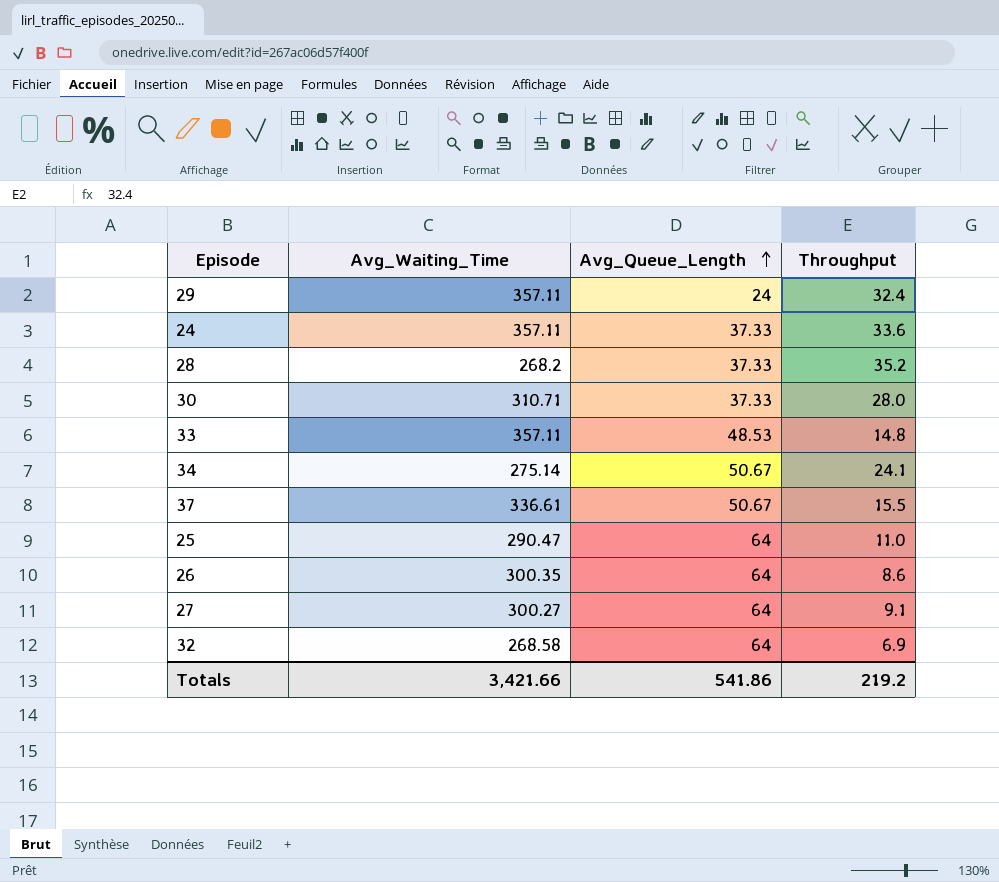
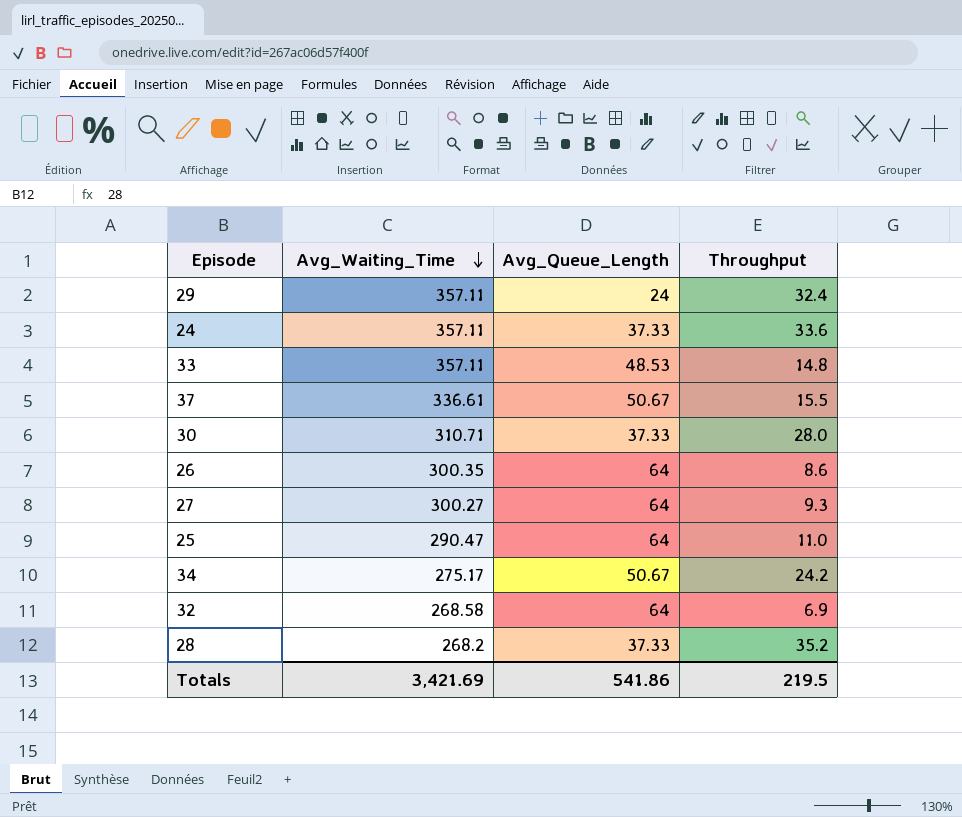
row order: Avg_Queue_Length ascending -> Avg_Waiting_Time descending
27 | Throughput: 9.1 -> 9.3
34 | Avg_Waiting_Time: 275.14 -> 275.17
34 | Throughput: 24.1 -> 24.2
Totals | Avg_Waiting_Time: 3,421.66 -> 3,421.69
Totals | Throughput: 219.2 -> 219.5

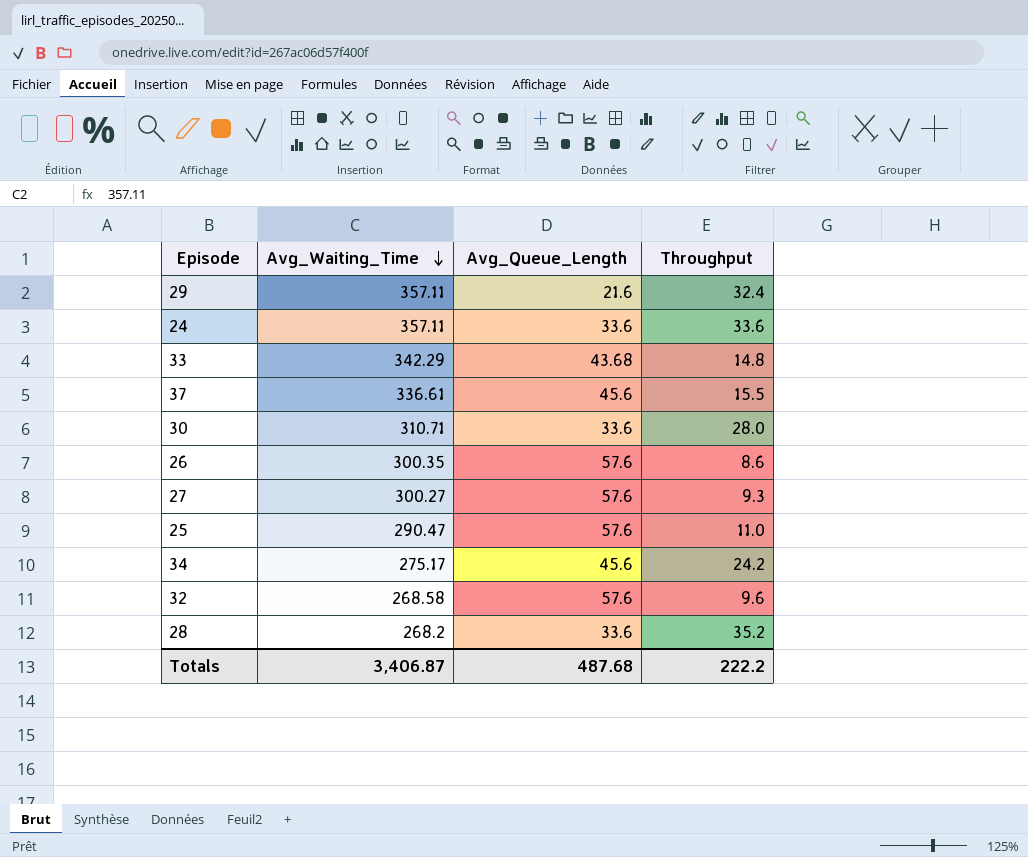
29 | Avg_Queue_Length: 24 -> 21.6
24 | Avg_Queue_Length: 37.33 -> 33.6
33 | Avg_Waiting_Time: 357.11 -> 342.29
33 | Avg_Queue_Length: 48.53 -> 43.68
37 | Avg_Queue_Length: 50.67 -> 45.6
30 | Avg_Queue_Length: 37.33 -> 33.6
26 | Avg_Queue_Length: 64 -> 57.6
27 | Avg_Queue_Length: 64 -> 57.6
25 | Avg_Queue_Length: 64 -> 57.6
34 | Avg_Queue_Length: 50.67 -> 45.6
32 | Avg_Queue_Length: 64 -> 57.6
32 | Throughput: 6.9 -> 9.6
28 | Avg_Queue_Length: 37.33 -> 33.6
Totals | Avg_Waiting_Time: 3,421.69 -> 3,406.87
Totals | Avg_Queue_Length: 541.86 -> 487.68
Totals | Throughput: 219.5 -> 222.2

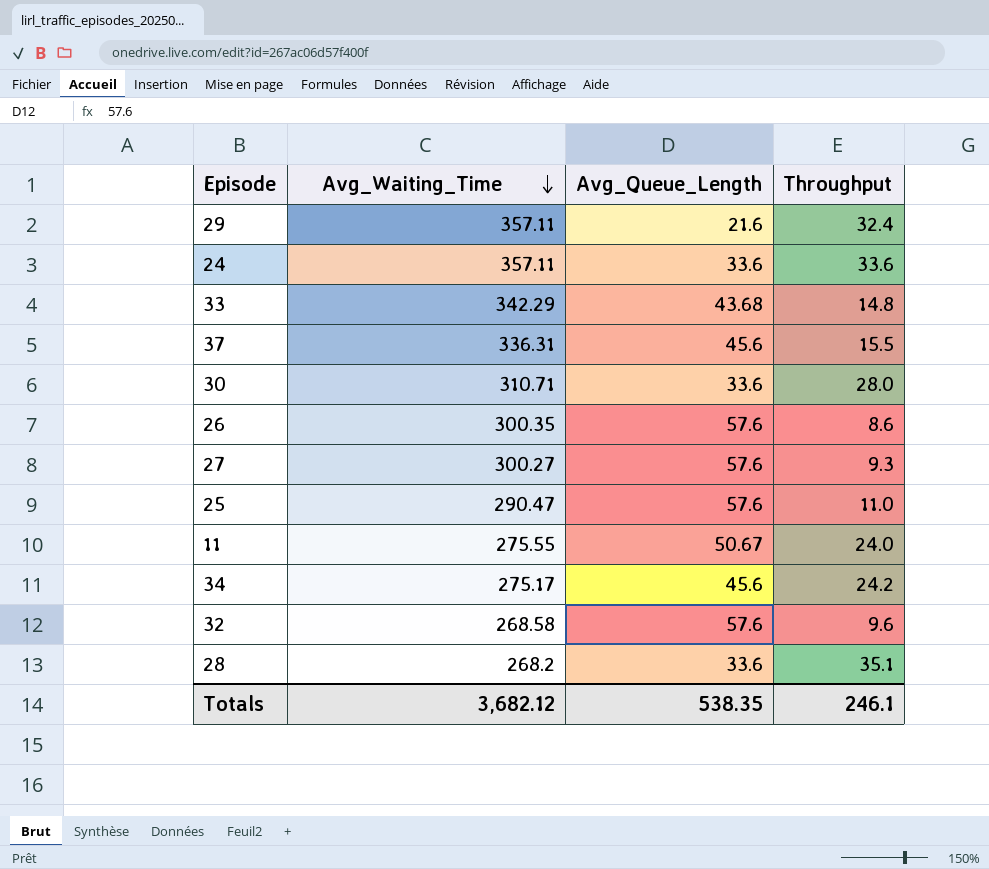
37 | Avg_Waiting_Time: 336.61 -> 336.31
row 11: none -> 275.55 | 50.67 | 24.0
28 | Throughput: 35.2 -> 35.1
Totals | Avg_Waiting_Time: 3,406.87 -> 3,682.12
Totals | Avg_Queue_Length: 487.68 -> 538.35
Totals | Throughput: 222.2 -> 246.1

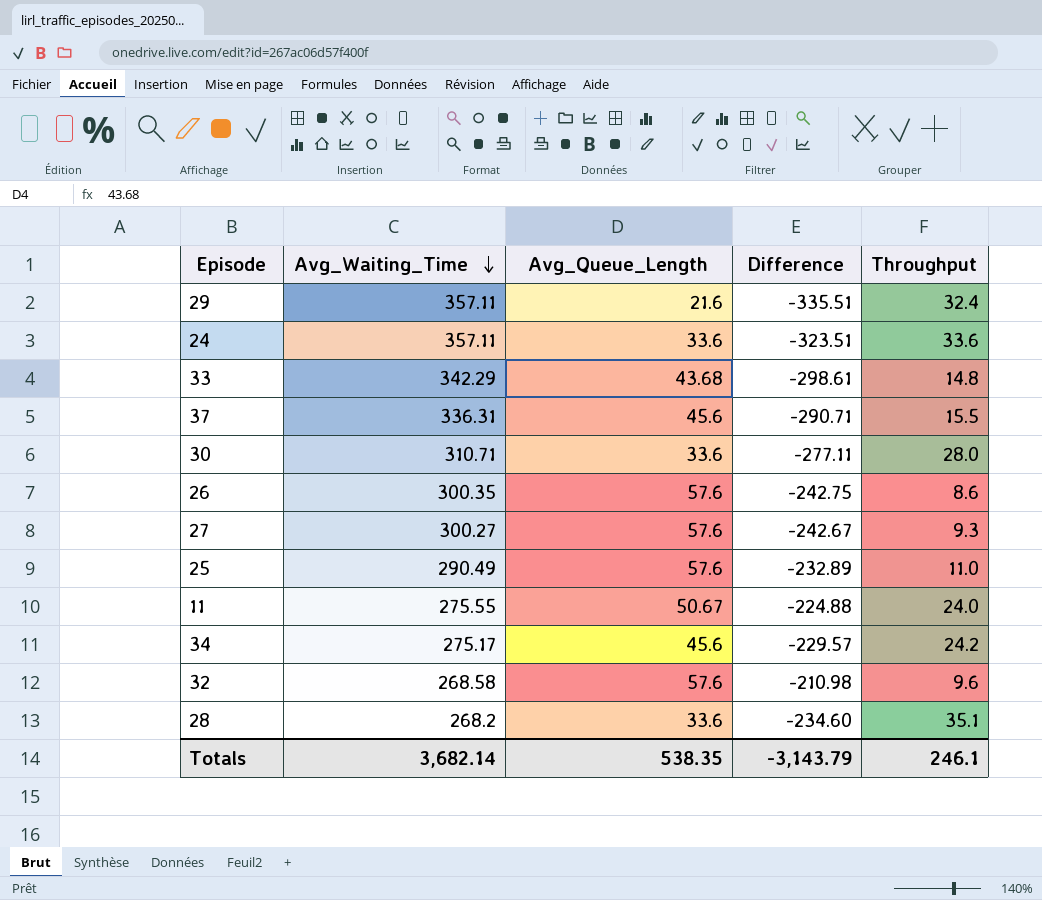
column Difference | formula: none -> [Avg_Queue_Length] - [Avg_Waiting_Time]
25 | Avg_Waiting_Time: 290.47 -> 290.49
Totals | Avg_Waiting_Time: 3,682.12 -> 3,682.14

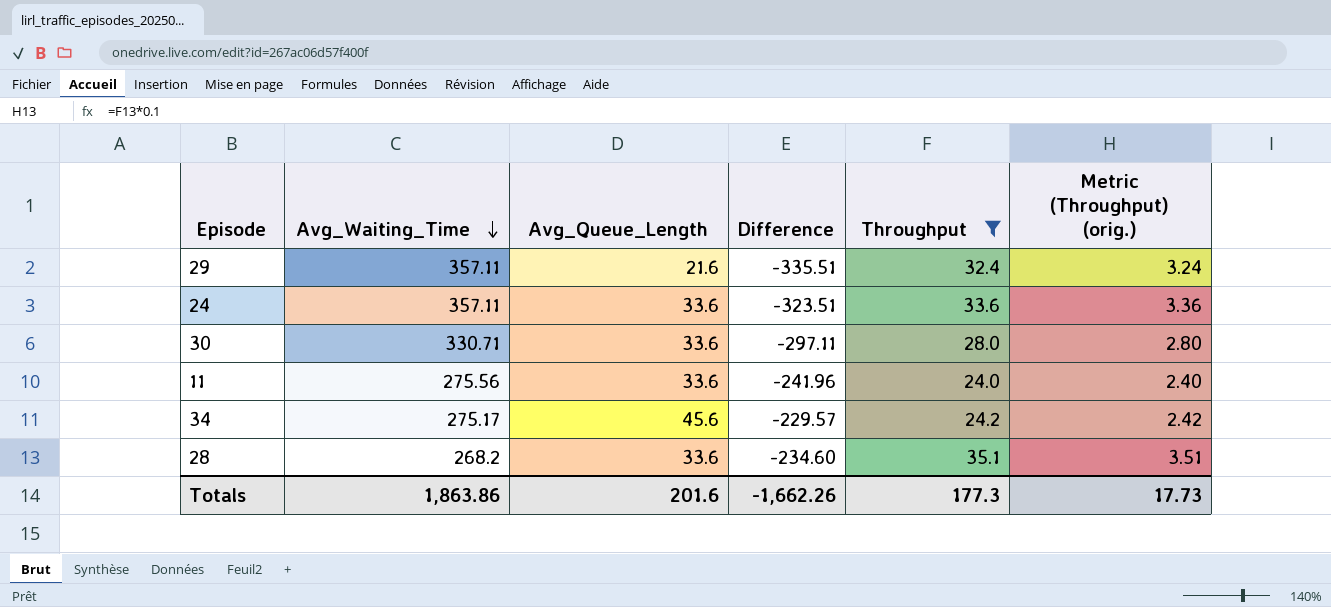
filter: none -> Throughput >= 24.0
column Metric (Throughput) (orig.) | formula: none -> [Throughput] * 0.1
30 | Avg_Waiting_Time: 310.71 -> 330.71
30 | Difference: -277.11 -> -297.11
11 | Avg_Waiting_Time: 275.55 -> 275.56
11 | Avg_Queue_Length: 50.67 -> 33.6
11 | Difference: -224.88 -> -241.96
Totals | Avg_Waiting_Time: 3,682.14 -> 1,863.86
Totals | Avg_Queue_Length: 538.35 -> 201.6
Totals | Difference: -3,143.79 -> -1,662.26
Totals | Throughput: 246.1 -> 177.3

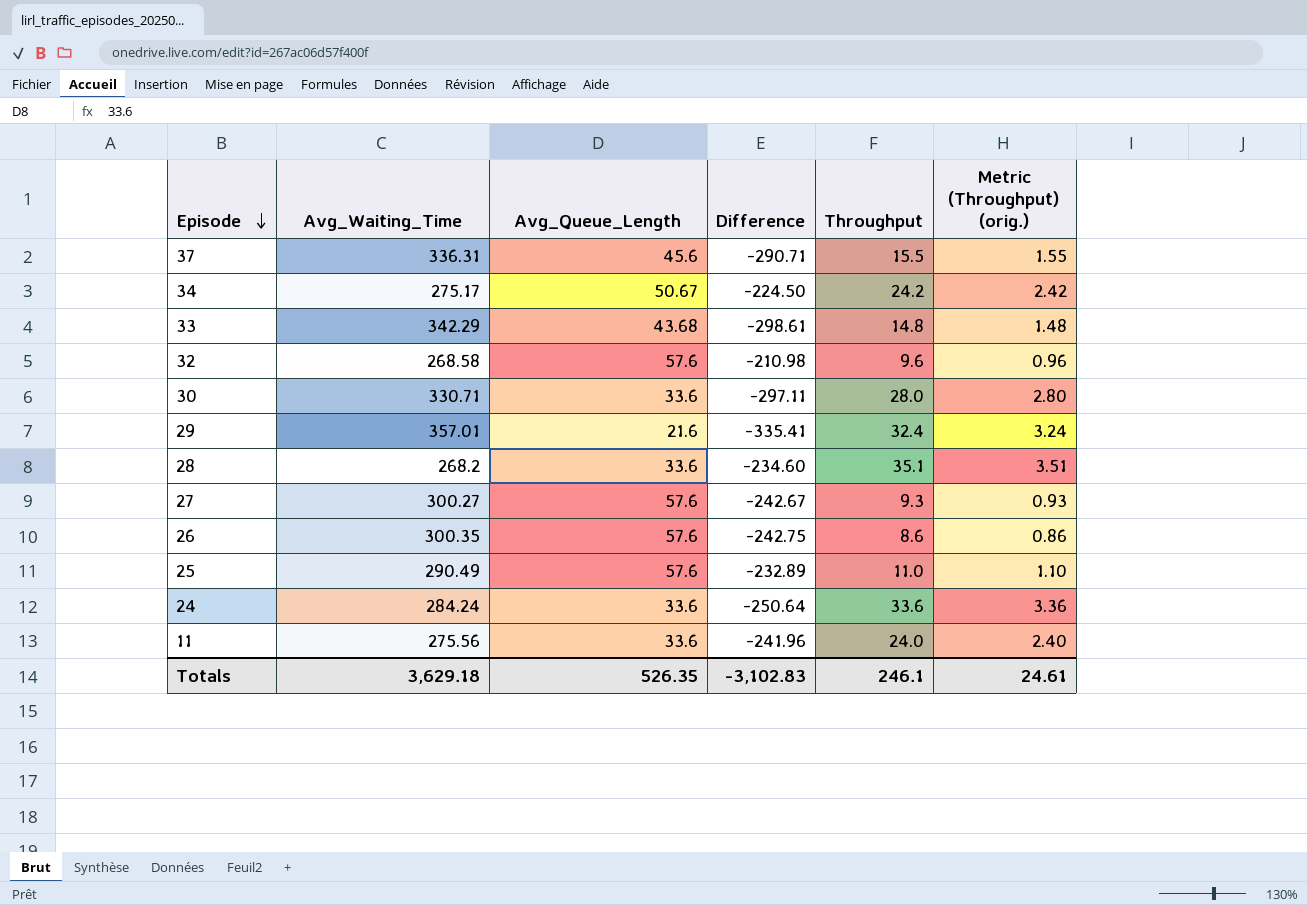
filter: Throughput >= 24.0 -> none
row order: Avg_Waiting_Time descending -> Episode descending
34 | Avg_Queue_Length: 45.6 -> 50.67
34 | Difference: -229.57 -> -224.50
29 | Avg_Waiting_Time: 357.11 -> 357.01
29 | Difference: -335.51 -> -335.41
24 | Avg_Waiting_Time: 357.11 -> 284.24
24 | Difference: -323.51 -> -250.64
Totals | Avg_Waiting_Time: 1,863.86 -> 3,629.18
Totals | Avg_Queue_Length: 201.6 -> 526.35
Totals | Difference: -1,662.26 -> -3,102.83
Totals | Throughput: 177.3 -> 246.1
Totals | Metric (Throughput) (orig.): 17.73 -> 24.61

